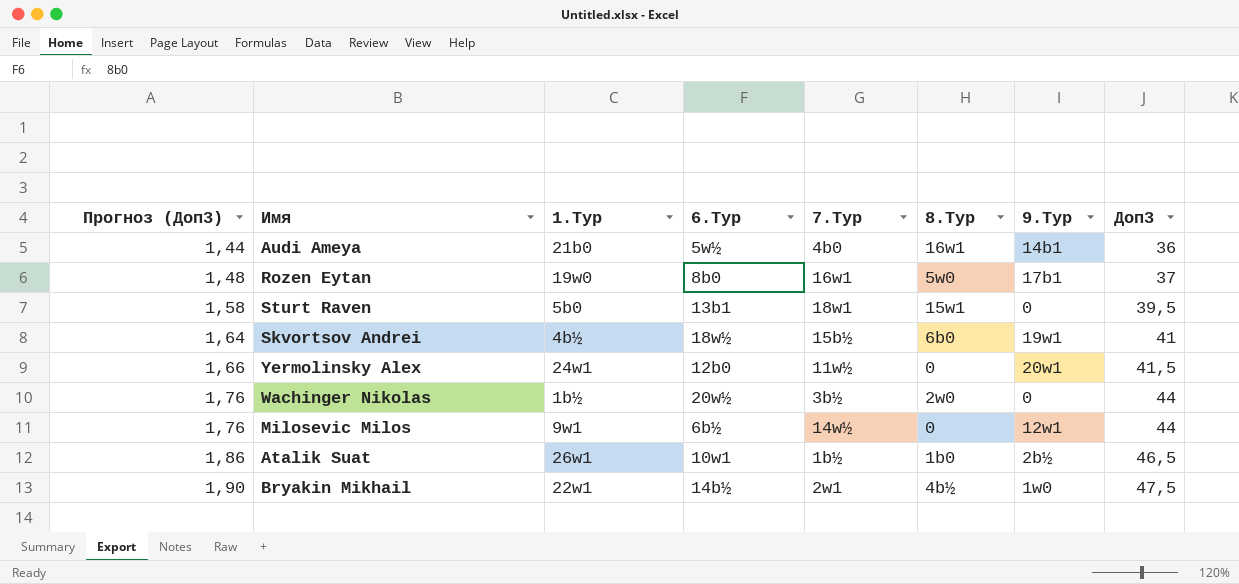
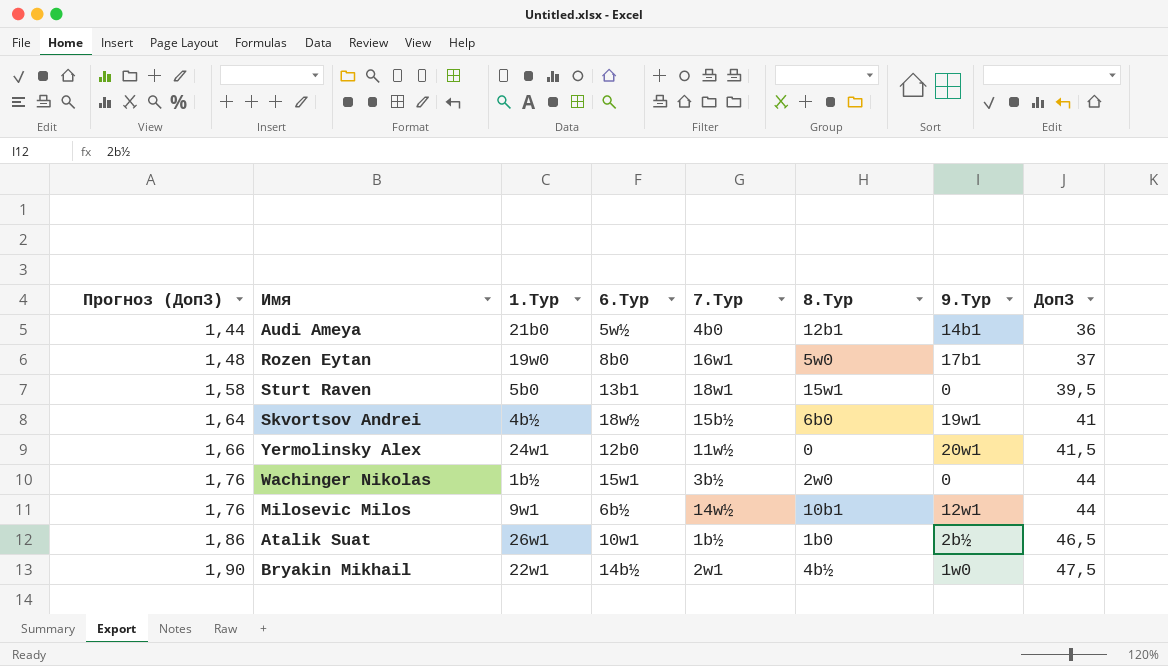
Audi Ameya | 8.Тур: 16w1 -> 12b1
Wachinger Nikolas | 6.Тур: 20w½ -> 15w1
Milosevic Milos | 8.Тур: 0 -> 10b1

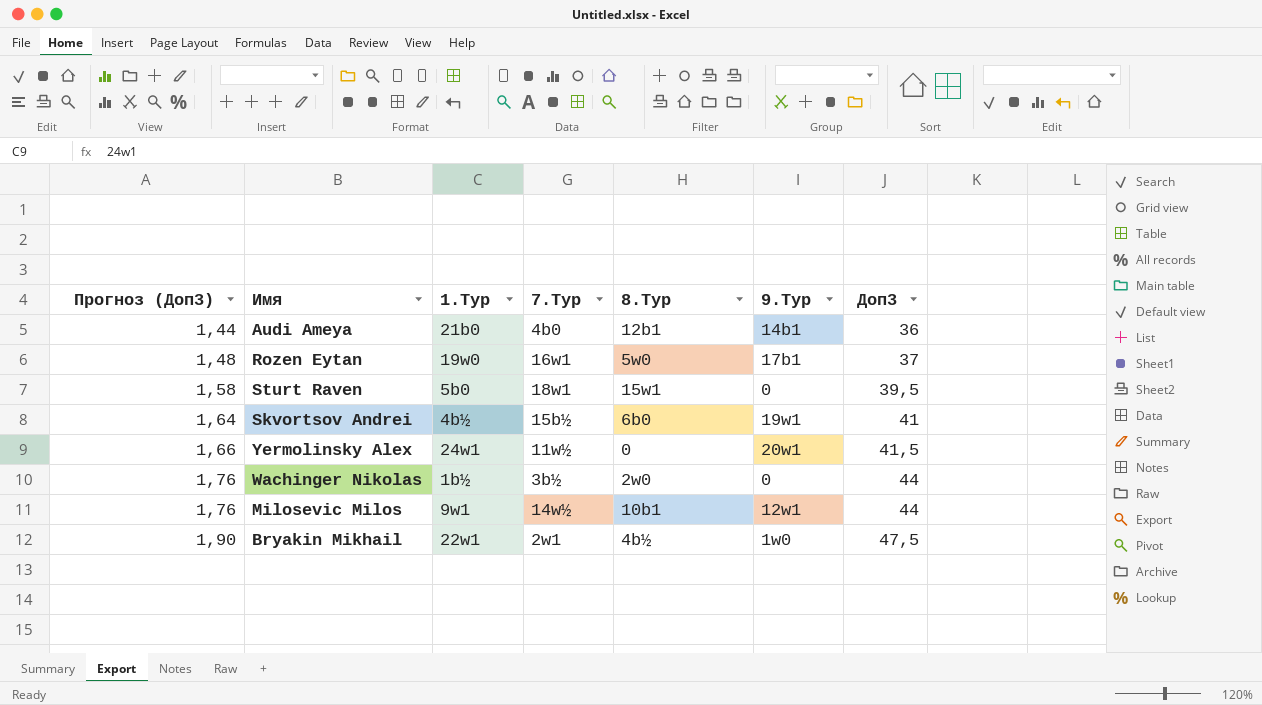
column 6.Тур | position: 4 -> none
row Atalik Suat: 1,86 | 26w1 | 10w1 | 1b½ | 1b0 | 2b½ | 46,5 -> none

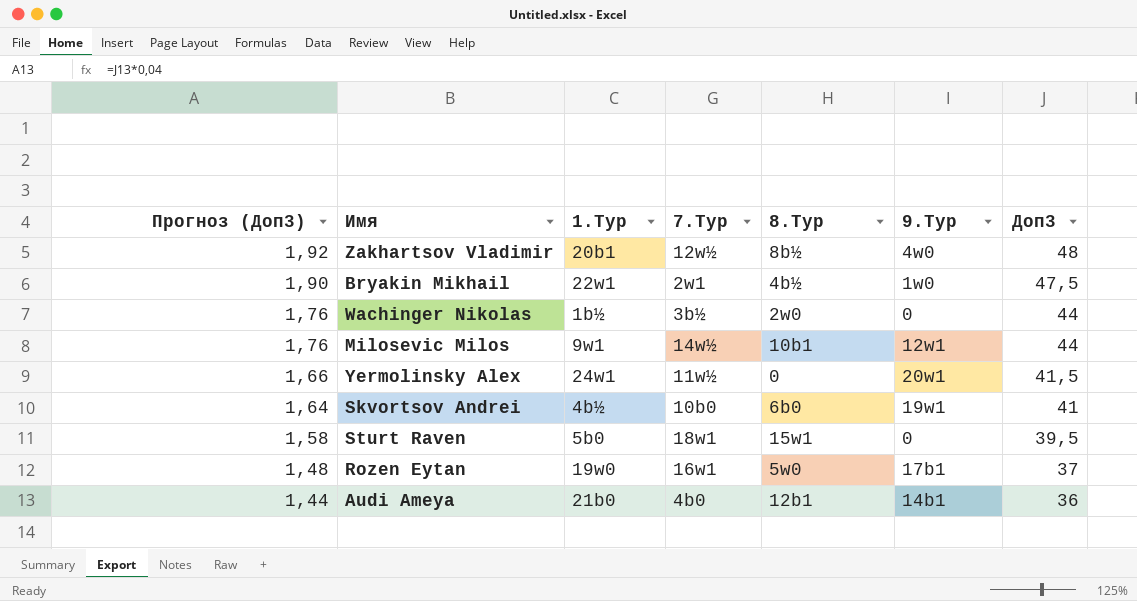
row order: Прогноз (Доп3) ascending -> Прогноз (Доп3) descending
row Zakhartsov Vladimir: none -> 1,92 | 20b1 | 12w½ | 8b½ | 4w0 | 48
Skvortsov Andrei | 7.Тур: 15b½ -> 10b0

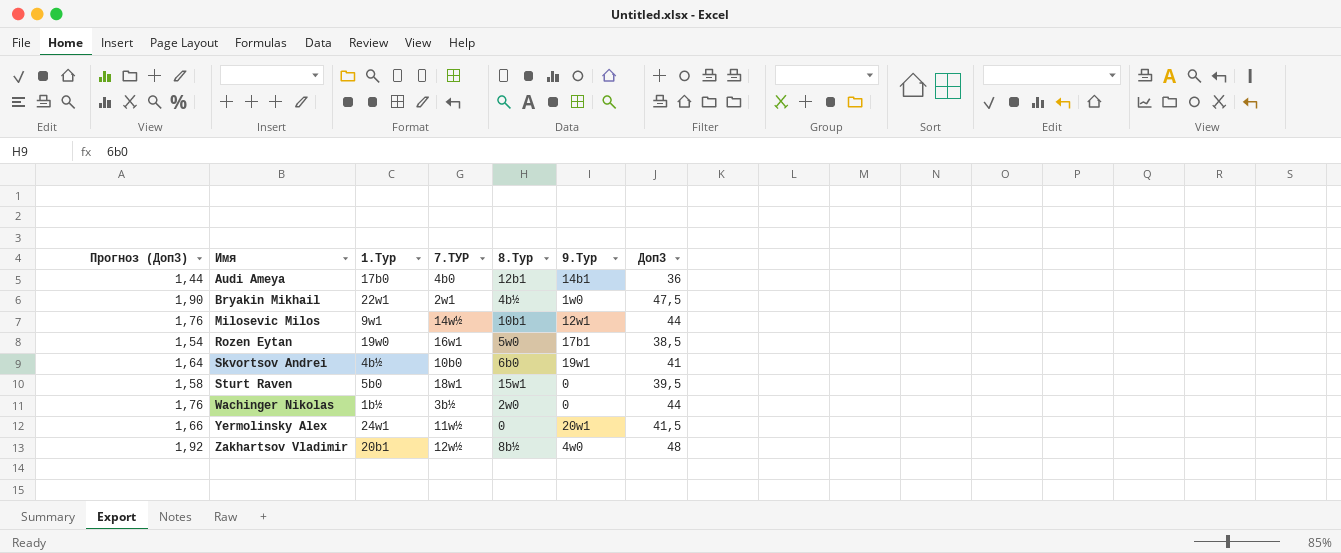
row order: Прогноз (Доп3) descending -> Имя ascending
column name: 7.Тур -> 7.ТУР
Audi Ameya | 1.Тур: 21b0 -> 17b0
Rozen Eytan | Прогноз (Доп3): 1,48 -> 1,54
Rozen Eytan | Доп3: 37 -> 38,5

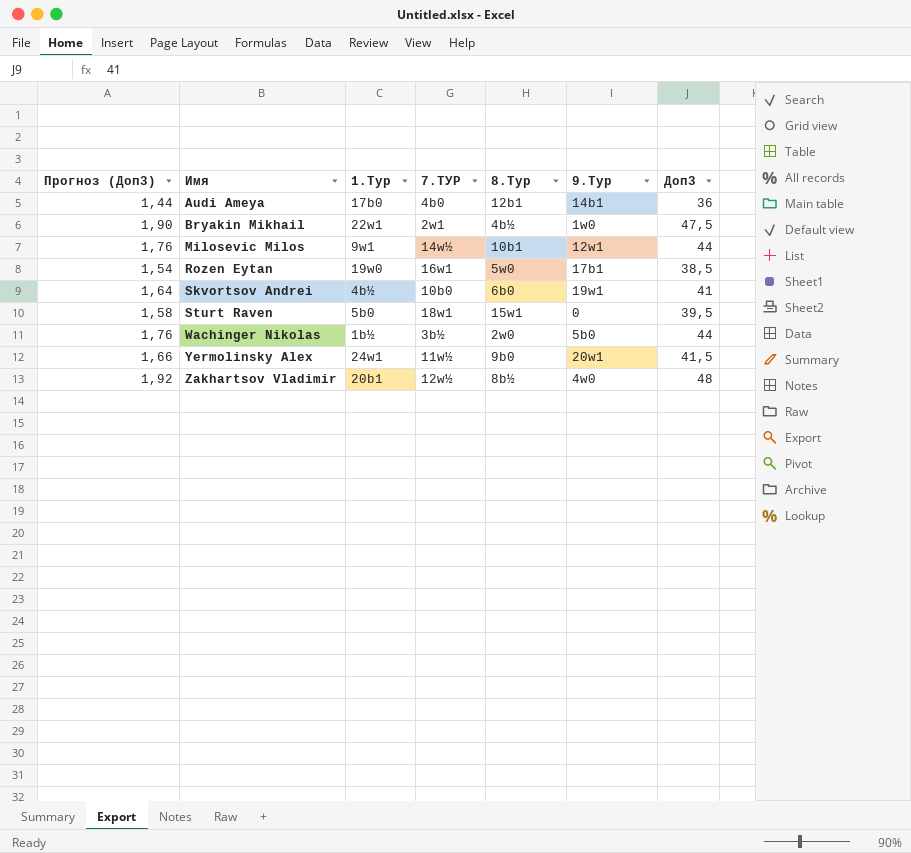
Wachinger Nikolas | 9.Тур: 0 -> 5b0
Yermolinsky Alex | 8.Тур: 0 -> 9b0

